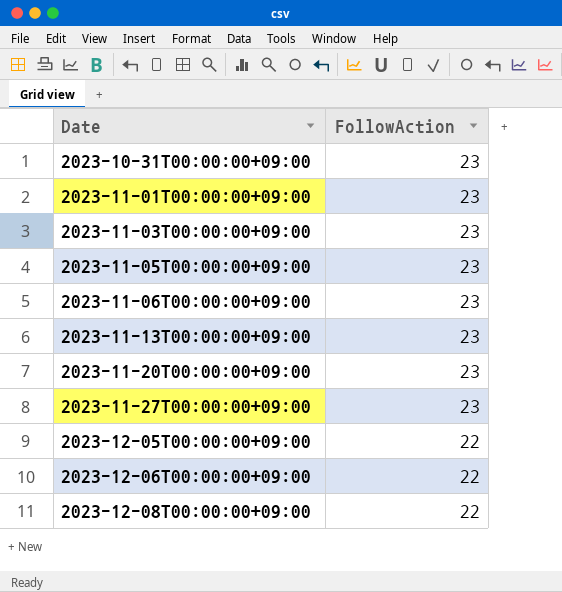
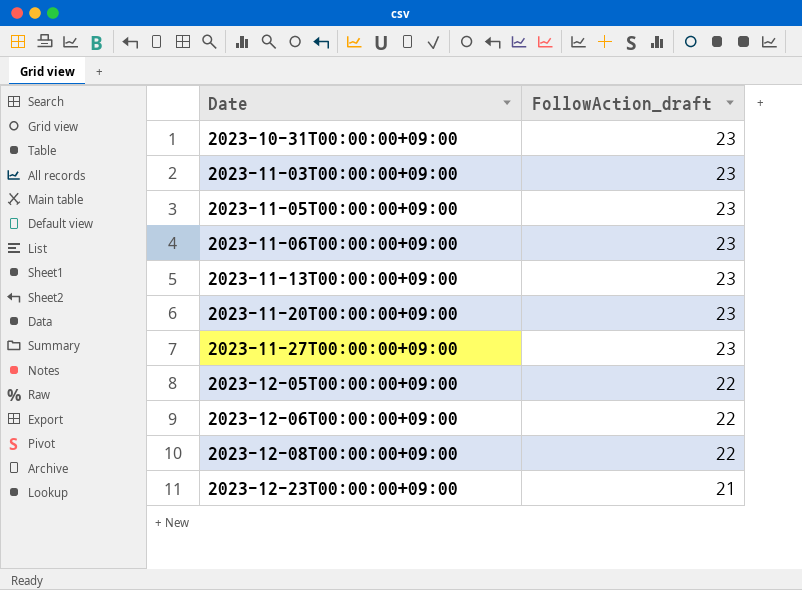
column name: FollowAction -> FollowAction_draft
row 2023-11-01T00:00:00+09:00: 23 -> none
row 2023-12-23T00:00:00+09:00: none -> 21

